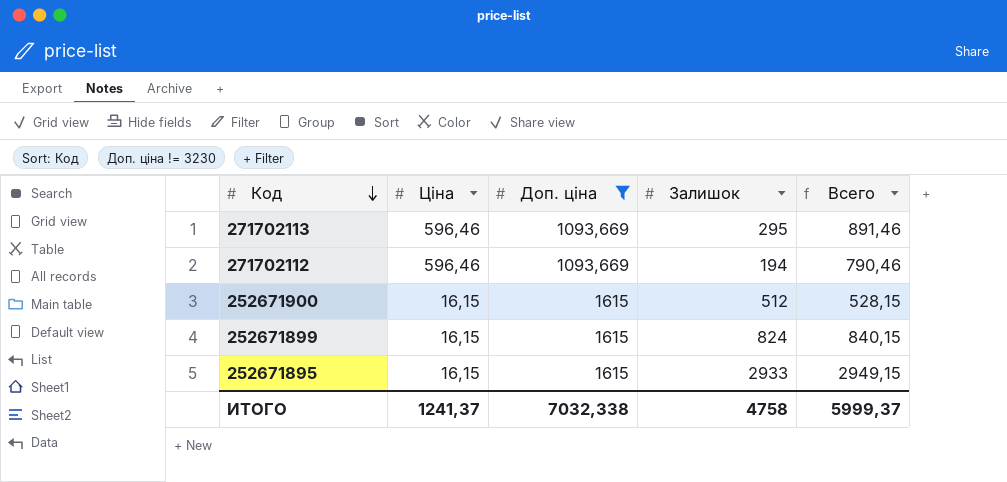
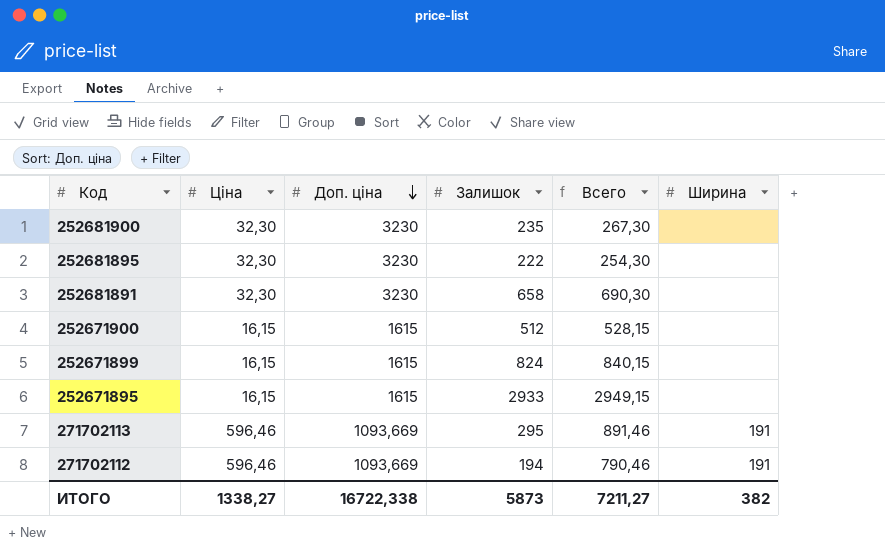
filter: Доп. ціна != 3230 -> none
row order: Код descending -> Доп. ціна descending
column Ширина | position: none -> 6
ИТОГО | Ціна: 1241,37 -> 1338,27
ИТОГО | Доп. ціна: 7032,338 -> 16722,338
ИТОГО | Залишок: 4758 -> 5873
ИТОГО | Всего: 5999,37 -> 7211,27

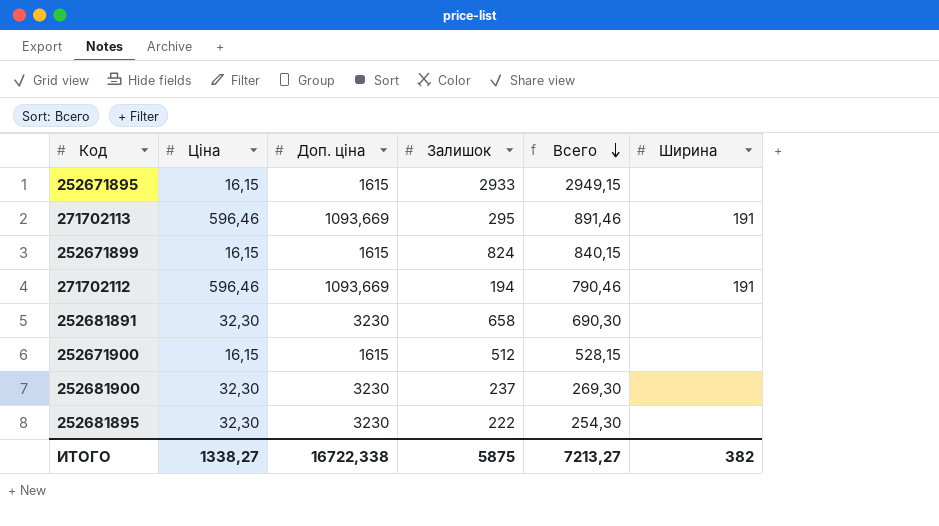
row order: Доп. ціна descending -> Всего descending
252681900 | Залишок: 235 -> 237
252681900 | Всего: 267,30 -> 269,30
ИТОГО | Залишок: 5873 -> 5875
ИТОГО | Всего: 7211,27 -> 7213,27

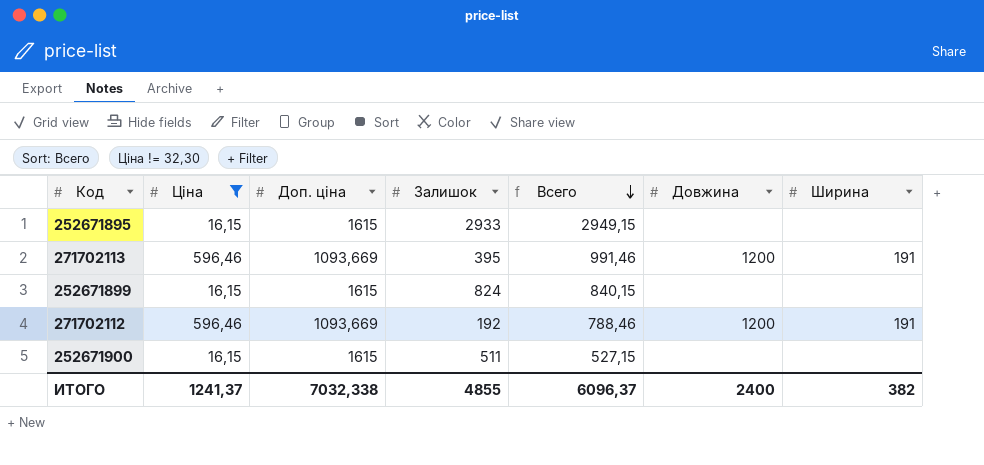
filter: none -> Ціна != 32,30
column Довжина | position: none -> 6
271702113 | Залишок: 295 -> 395
271702113 | Всего: 891,46 -> 991,46
271702112 | Залишок: 194 -> 192
271702112 | Всего: 790,46 -> 788,46
252671900 | Залишок: 512 -> 511
252671900 | Всего: 528,15 -> 527,15
ИТОГО | Ціна: 1338,27 -> 1241,37
ИТОГО | Доп. ціна: 16722,338 -> 7032,338
ИТОГО | Залишок: 5875 -> 4855
ИТОГО | Всего: 7213,27 -> 6096,37

